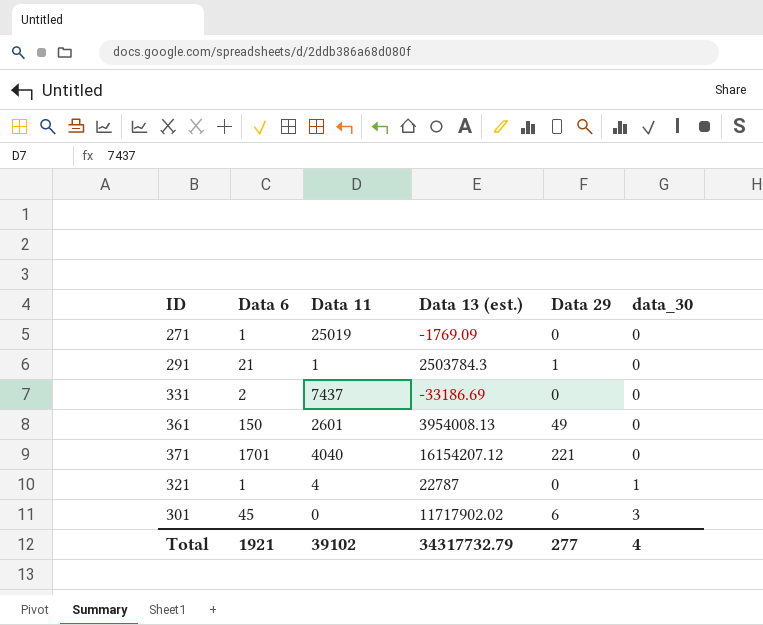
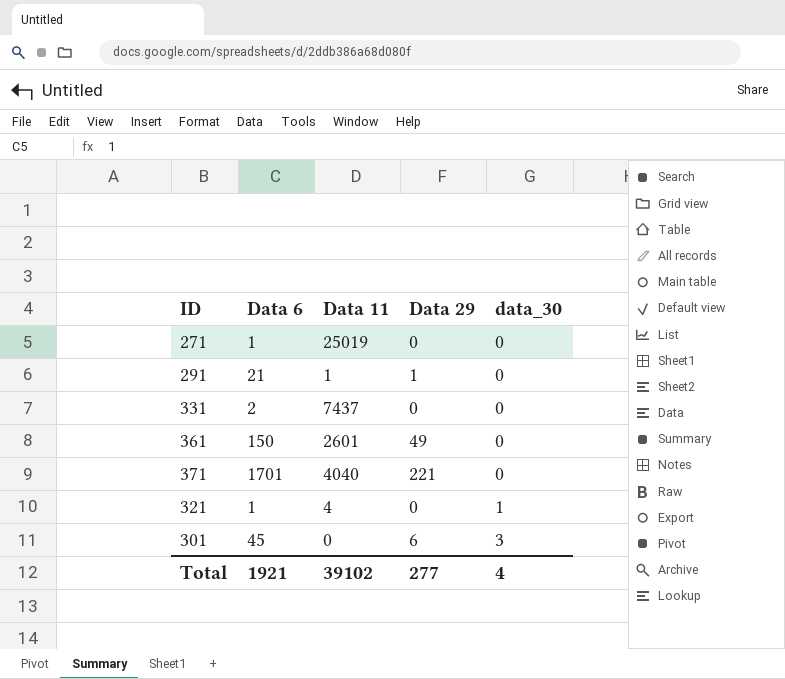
column Data 13 (est.) | position: 4 -> none

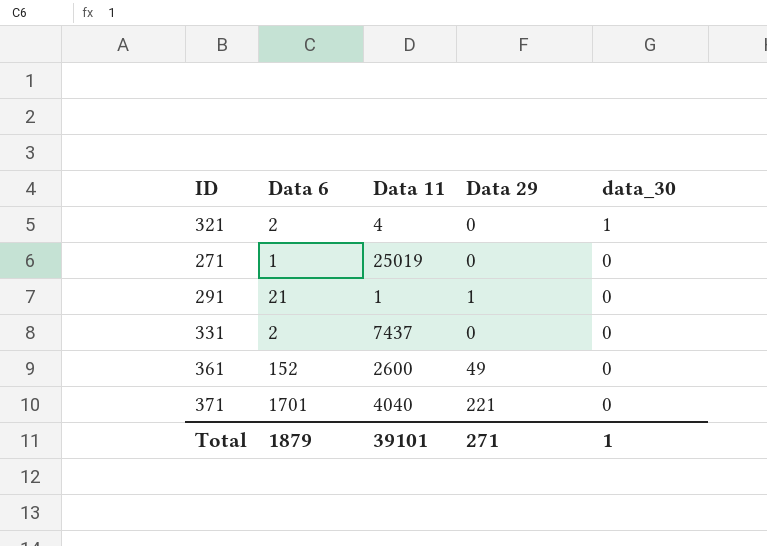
row order: data_30 ascending -> data_30 descending
row 301: 45 | 0 | 6 | 3 -> none
321 | Data 6: 1 -> 2
361 | Data 6: 150 -> 152
361 | Data 11: 2601 -> 2600
Total | Data 6: 1921 -> 1879
Total | Data 11: 39102 -> 39101
Total | Data 29: 277 -> 271
Total | data_30: 4 -> 1

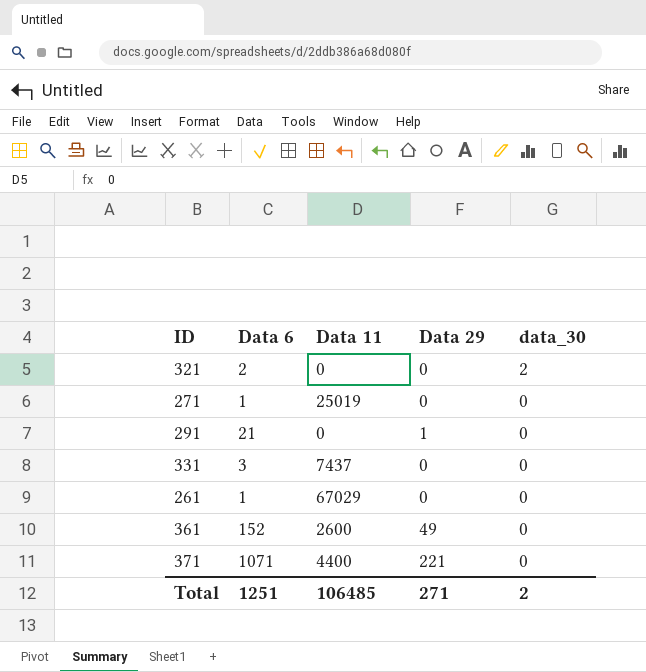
321 | Data 11: 4 -> 0
321 | data_30: 1 -> 2
291 | Data 11: 1 -> 0
331 | Data 6: 2 -> 3
row 261: none -> 1 | 67029 | 0 | 0
371 | Data 6: 1701 -> 1071
371 | Data 11: 4040 -> 4400
Total | Data 6: 1879 -> 1251
Total | Data 11: 39101 -> 106485
Total | data_30: 1 -> 2

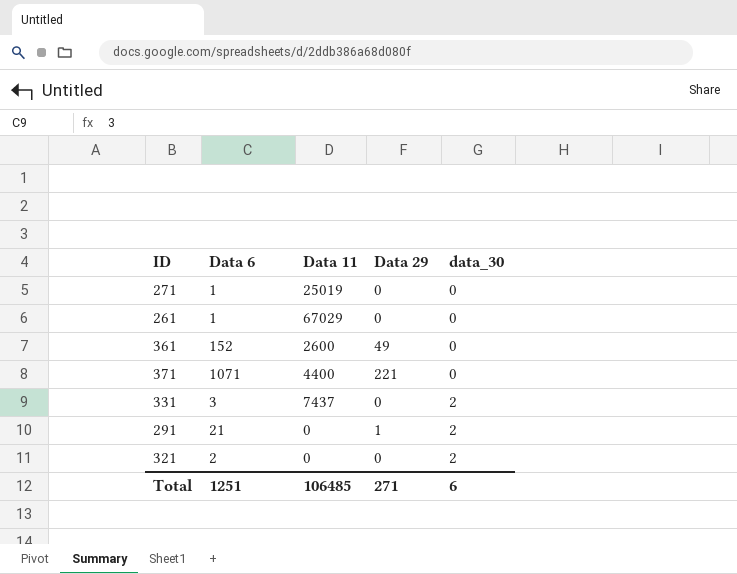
row order: data_30 descending -> data_30 ascending
331 | data_30: 0 -> 2
291 | data_30: 0 -> 2
Total | data_30: 2 -> 6

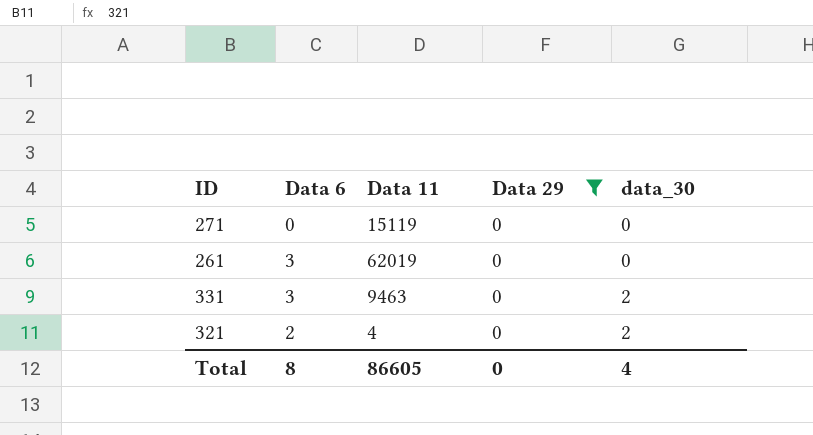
filter: none -> Data 29 = 0
271 | Data 6: 1 -> 0
271 | Data 11: 25019 -> 15119
261 | Data 6: 1 -> 3
261 | Data 11: 67029 -> 62019
331 | Data 11: 7437 -> 9463
321 | Data 11: 0 -> 4
Total | Data 6: 1251 -> 8
Total | Data 11: 106485 -> 86605
Total | Data 29: 271 -> 0
Total | data_30: 6 -> 4

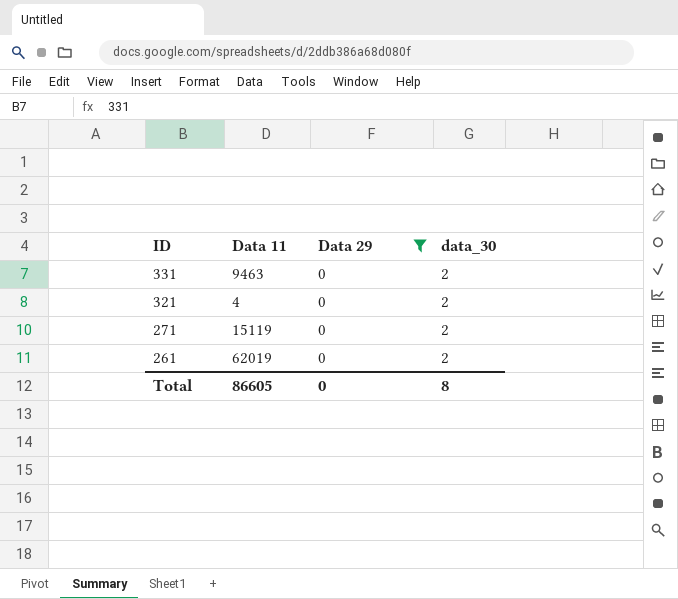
row order: data_30 ascending -> ID descending
column Data 6 | position: 2 -> none
271 | data_30: 0 -> 2
261 | data_30: 0 -> 2
Total | data_30: 4 -> 8

